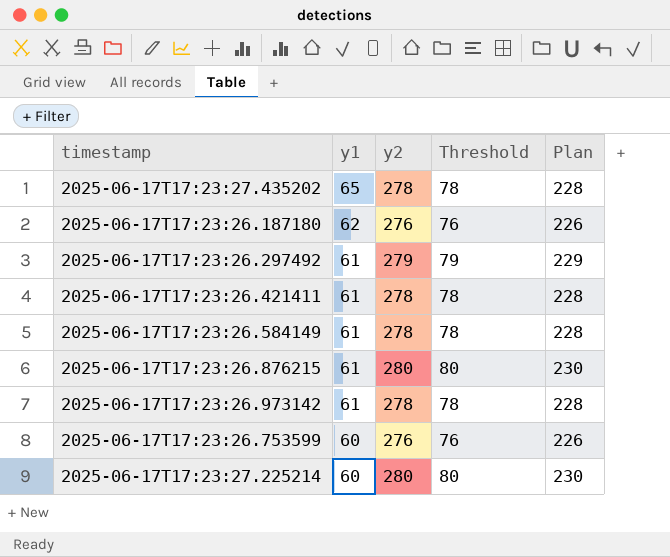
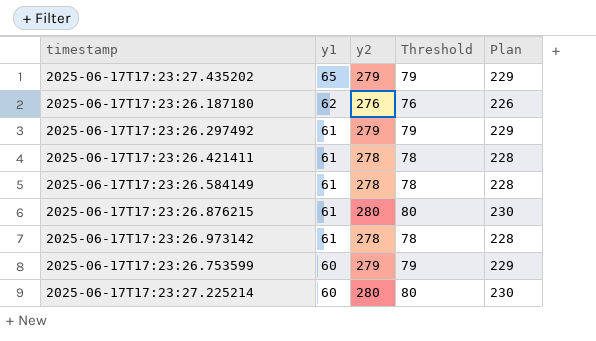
2025-06-17T17:23:27.435202 | y2: 278 -> 279
2025-06-17T17:23:27.435202 | Threshold: 78 -> 79
2025-06-17T17:23:27.435202 | Plan: 228 -> 229
2025-06-17T17:23:26.753599 | y2: 276 -> 279
2025-06-17T17:23:26.753599 | Threshold: 76 -> 79
2025-06-17T17:23:26.753599 | Plan: 226 -> 229

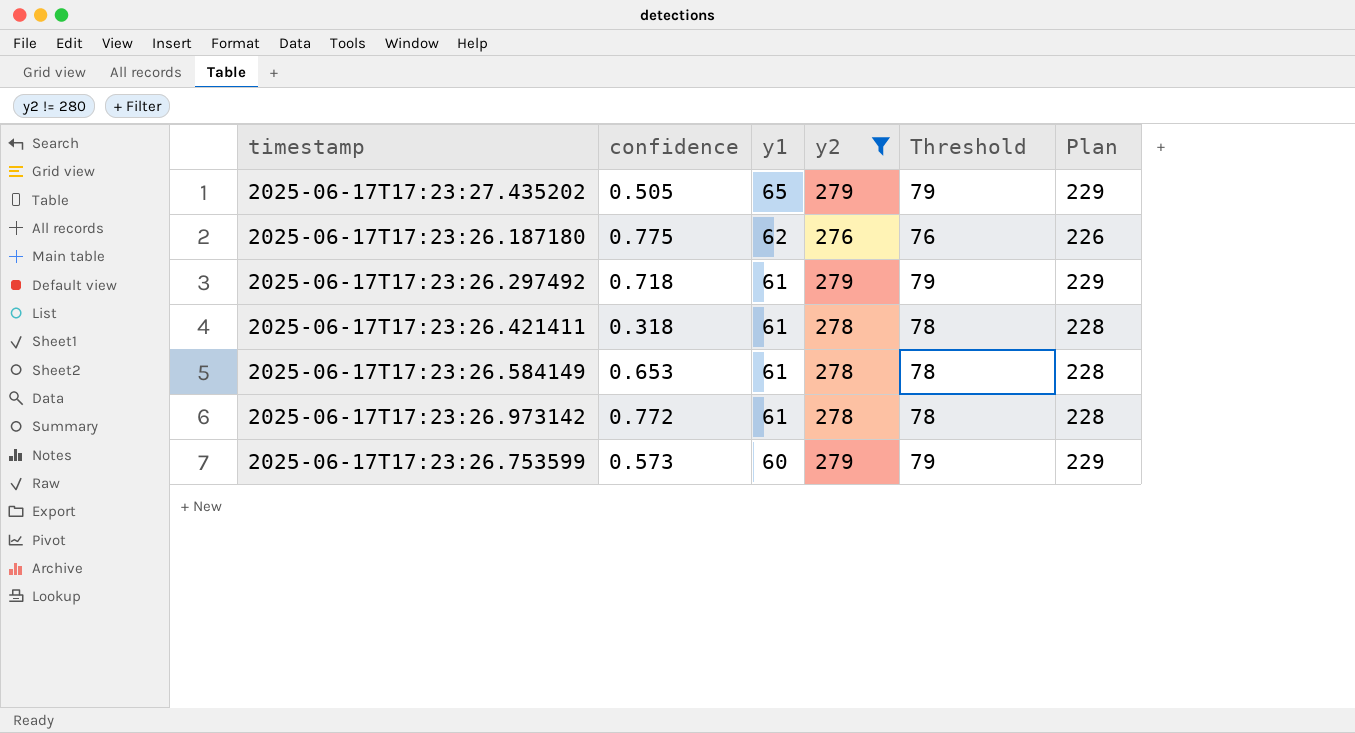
filter: none -> y2 != 280
column confidence | position: none -> 2

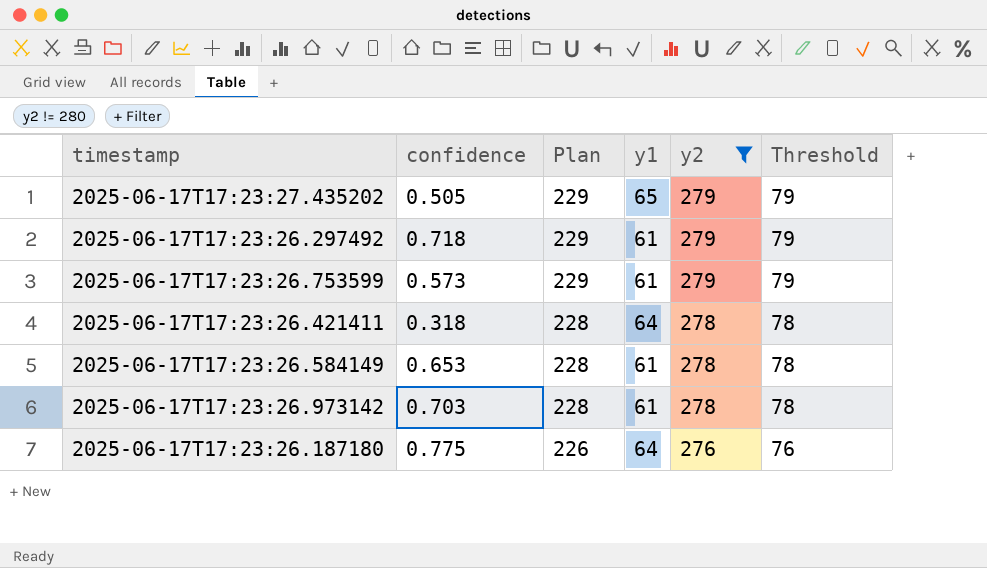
row order: y1 descending -> Plan descending
column Plan | position: 6 -> 3
2025-06-17T17:23:26.753599 | y1: 60 -> 61
2025-06-17T17:23:26.421411 | y1: 61 -> 64
2025-06-17T17:23:26.973142 | confidence: 0.772 -> 0.703
2025-06-17T17:23:26.187180 | y1: 62 -> 64

